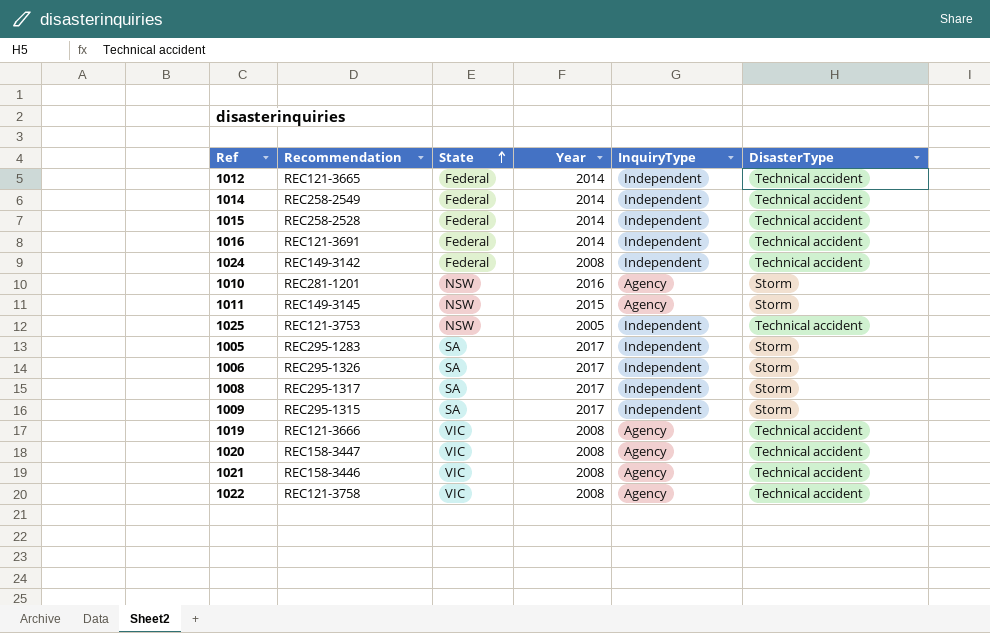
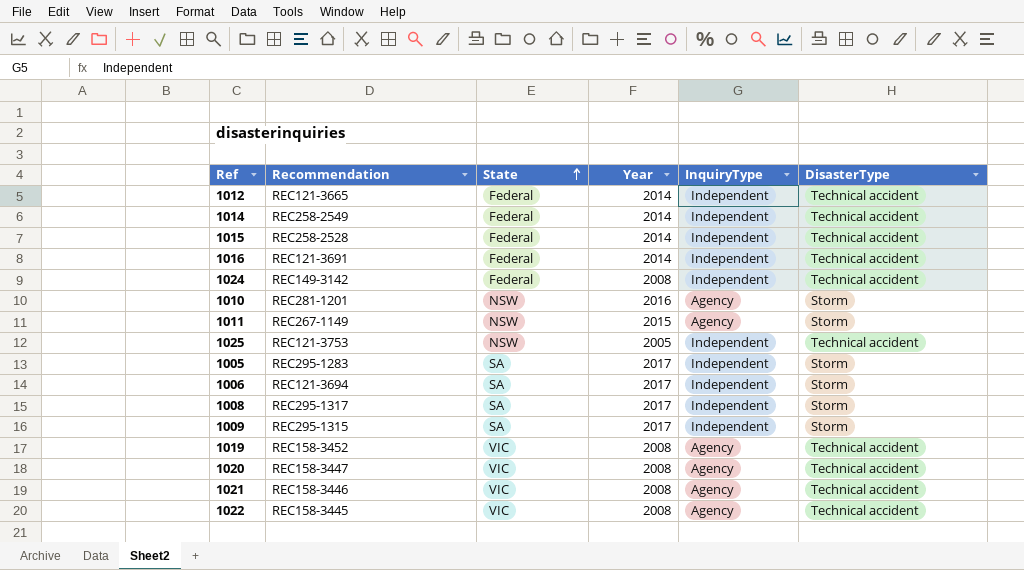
1011 | Recommendation: REC149-3145 -> REC267-1149
1006 | Recommendation: REC295-1326 -> REC121-3694
1019 | Recommendation: REC121-3666 -> REC158-3452
1022 | Recommendation: REC121-3758 -> REC158-3445

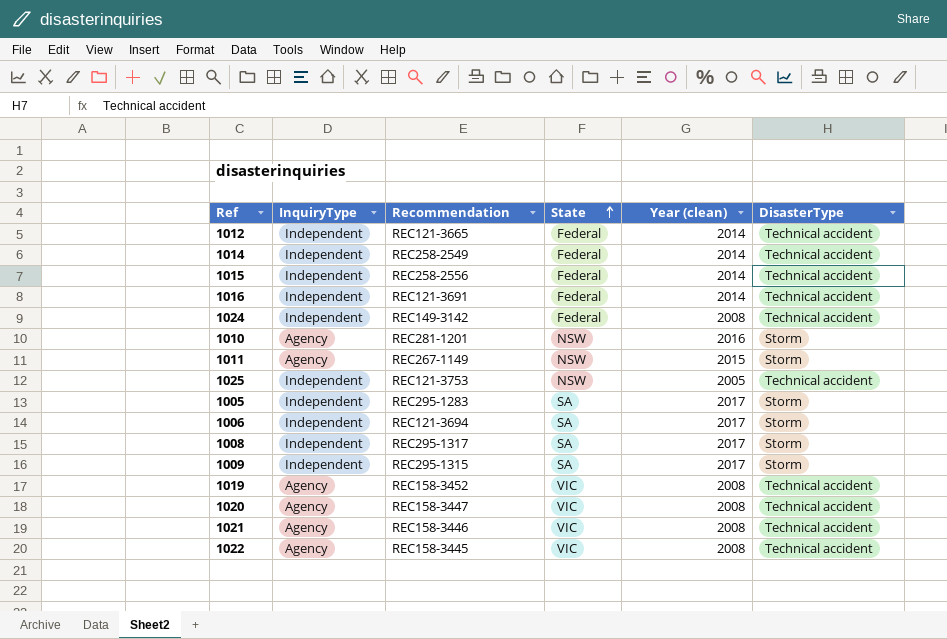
column InquiryType | position: 5 -> 2
column name: Year -> Year (clean)
1015 | Recommendation: REC258-2528 -> REC258-2556

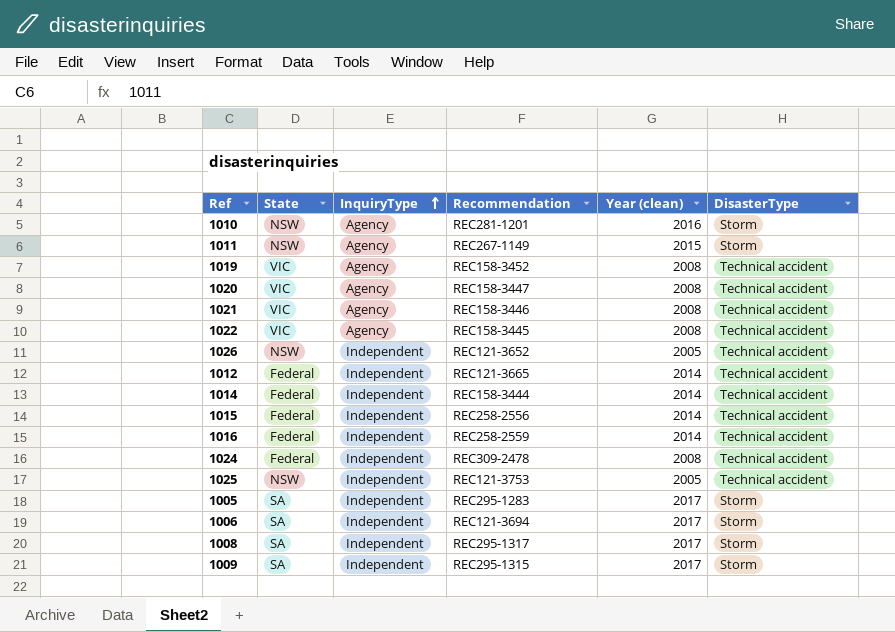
row order: State ascending -> InquiryType ascending
column State | position: 4 -> 2
row 1026: none -> NSW | Independent | REC121-3652 | 2005 | Technical accident
1014 | Recommendation: REC258-2549 -> REC158-3444
1016 | Recommendation: REC121-3691 -> REC258-2559
1024 | Recommendation: REC149-3142 -> REC309-2478

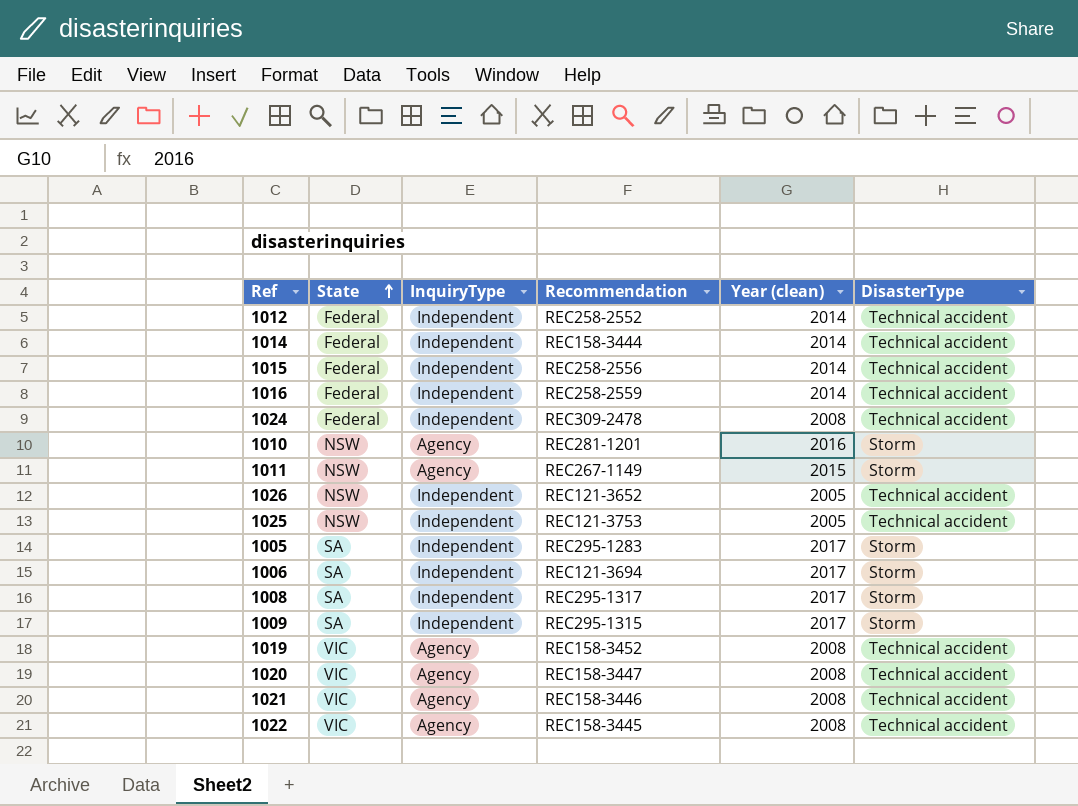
row order: InquiryType ascending -> State ascending
1012 | Recommendation: REC121-3665 -> REC258-2552

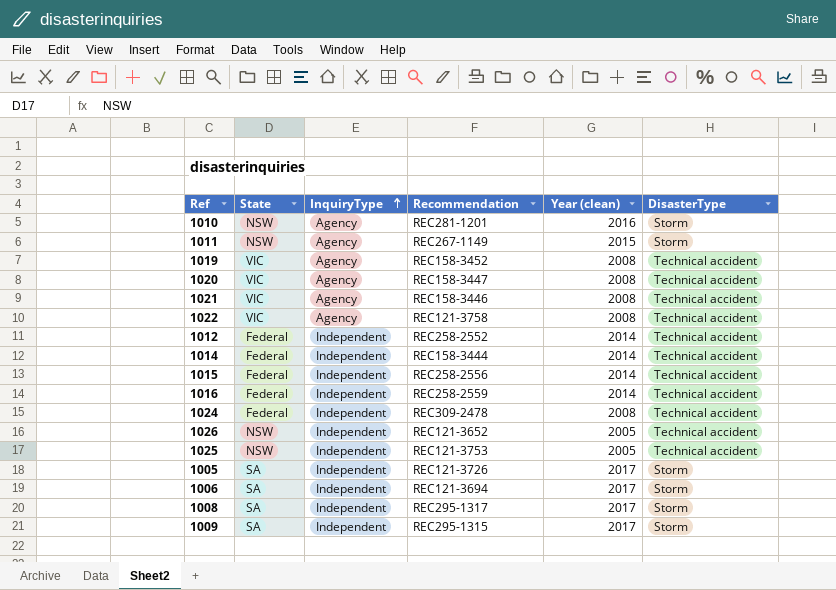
row order: State ascending -> InquiryType ascending
1022 | Recommendation: REC158-3445 -> REC121-3758
1005 | Recommendation: REC295-1283 -> REC121-3726

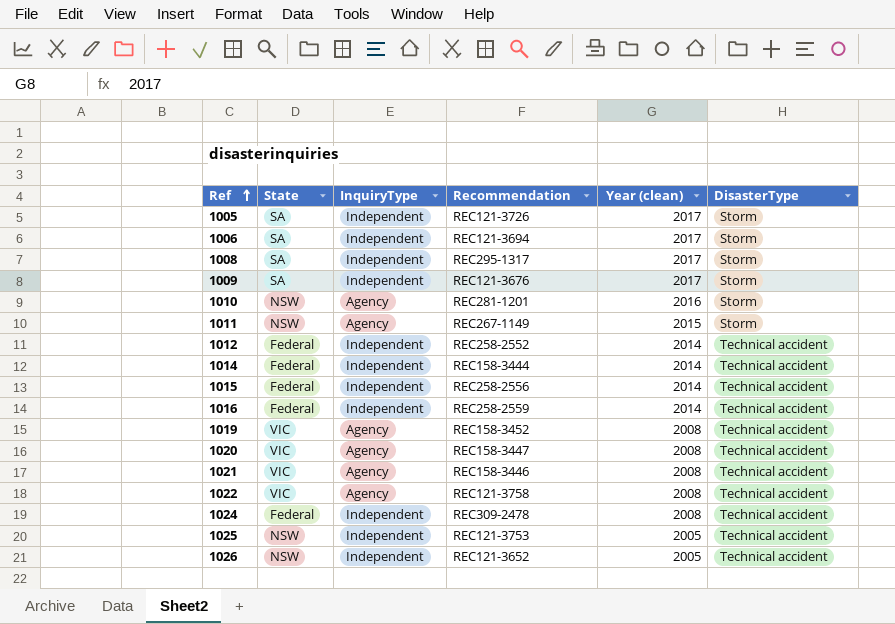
row order: InquiryType ascending -> Ref ascending
1009 | Recommendation: REC295-1315 -> REC121-3676

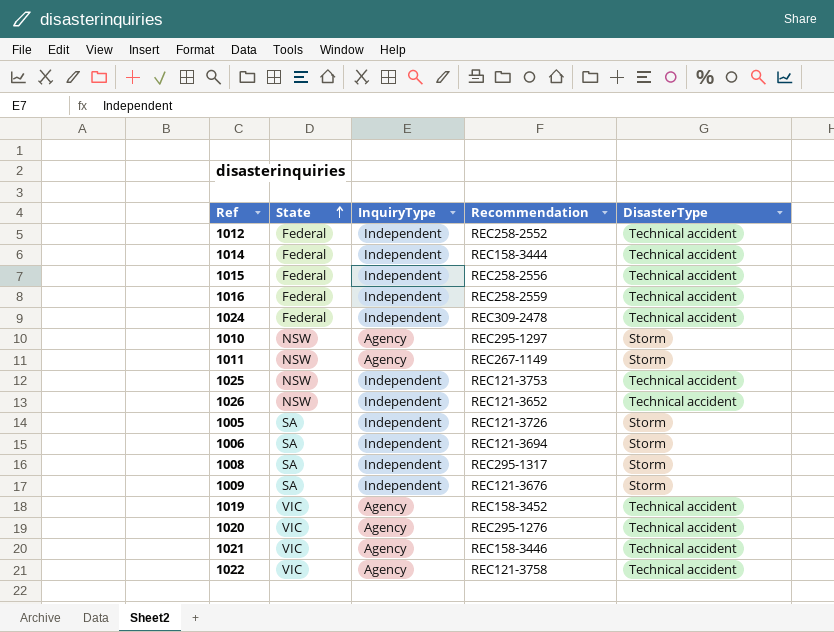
row order: Ref ascending -> State ascending
column Year (clean) | position: 5 -> none
1010 | Recommendation: REC281-1201 -> REC295-1297
1020 | Recommendation: REC158-3447 -> REC295-1276

